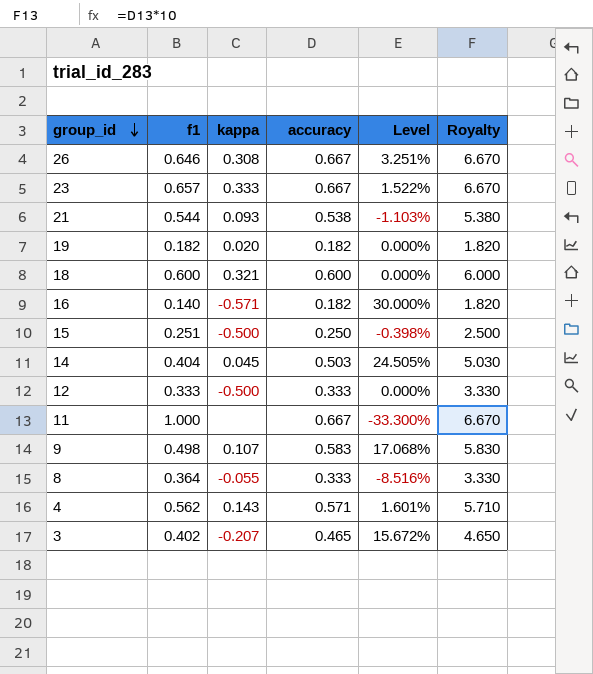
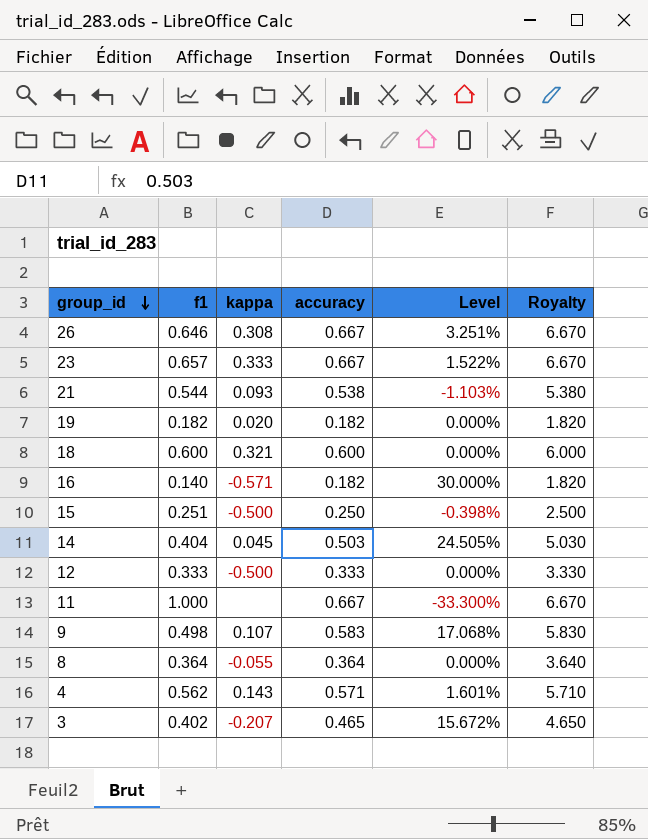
8 | accuracy: 0.333 -> 0.364
8 | Level: -8.516% -> 0.000%
8 | Royalty: 3.330 -> 3.640

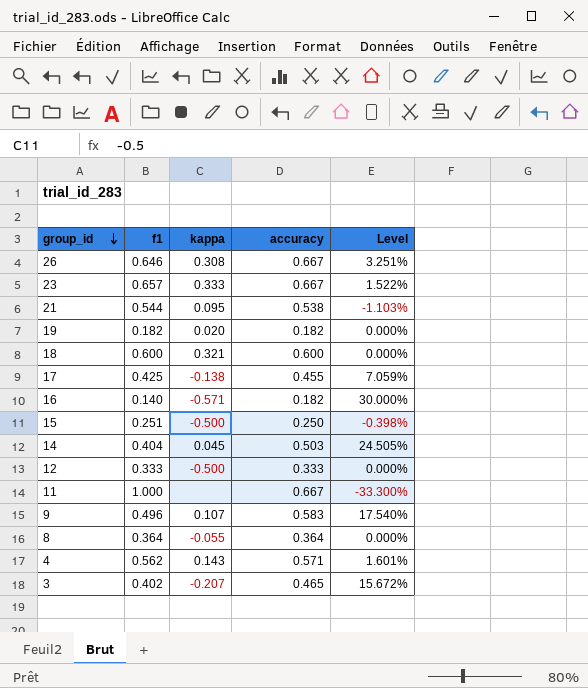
column Royalty | formula: [accuracy] * 10 -> none
21 | kappa: 0.093 -> 0.095
row 17: none -> 0.425 | -0.138 | 0.455 | 7.059%
9 | f1: 0.498 -> 0.496
9 | Level: 17.068% -> 17.540%

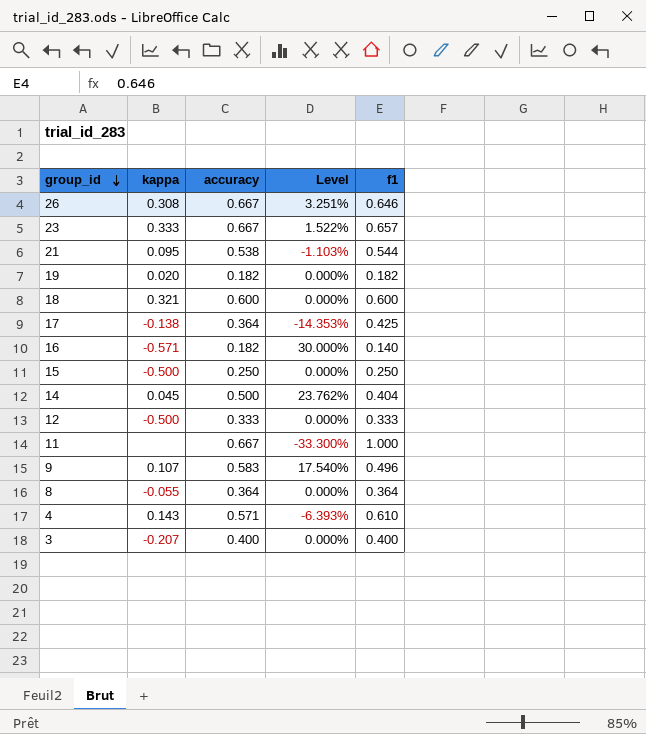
column f1 | position: 2 -> 5
17 | accuracy: 0.455 -> 0.364
17 | Level: 7.059% -> -14.353%
15 | Level: -0.398% -> 0.000%
15 | f1: 0.251 -> 0.250
14 | accuracy: 0.503 -> 0.500
14 | Level: 24.505% -> 23.762%
4 | Level: 1.601% -> -6.393%
4 | f1: 0.562 -> 0.610
3 | accuracy: 0.465 -> 0.400
3 | Level: 15.672% -> 0.000%
3 | f1: 0.402 -> 0.400

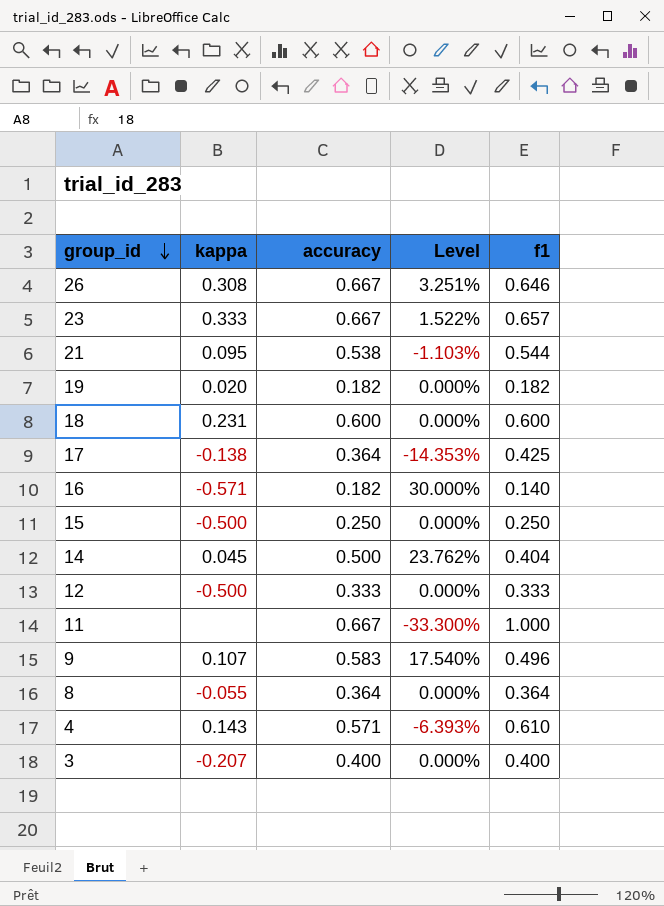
18 | kappa: 0.321 -> 0.231

